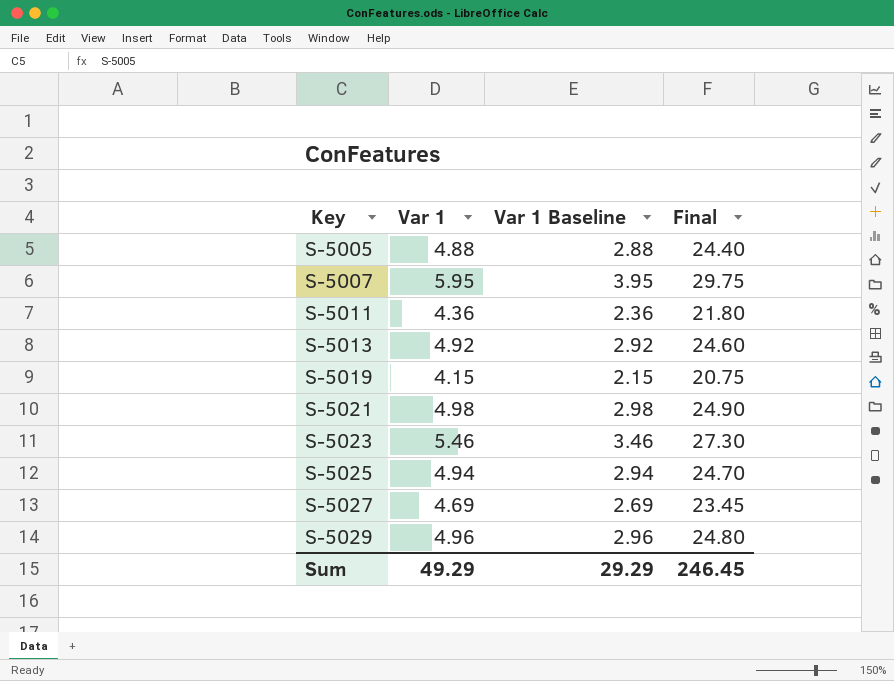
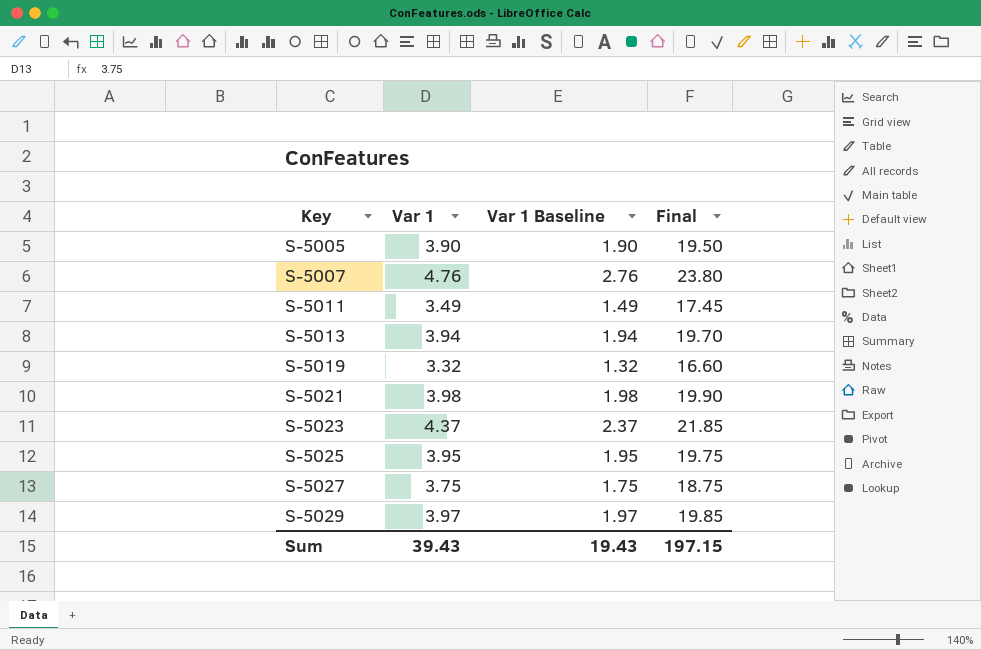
S-5005 | Var 1: 4.88 -> 3.90
S-5005 | Var 1 Baseline: 2.88 -> 1.90
S-5005 | Final: 24.40 -> 19.50
S-5007 | Var 1: 5.95 -> 4.76
S-5007 | Var 1 Baseline: 3.95 -> 2.76
S-5007 | Final: 29.75 -> 23.80
S-5011 | Var 1: 4.36 -> 3.49
S-5011 | Var 1 Baseline: 2.36 -> 1.49
S-5011 | Final: 21.80 -> 17.45
S-5013 | Var 1: 4.92 -> 3.94
S-5013 | Var 1 Baseline: 2.92 -> 1.94
S-5013 | Final: 24.60 -> 19.70
S-5019 | Var 1: 4.15 -> 3.32
S-5019 | Var 1 Baseline: 2.15 -> 1.32
S-5019 | Final: 20.75 -> 16.60
S-5021 | Var 1: 4.98 -> 3.98
S-5021 | Var 1 Baseline: 2.98 -> 1.98
S-5021 | Final: 24.90 -> 19.90
S-5023 | Var 1: 5.46 -> 4.37
S-5023 | Var 1 Baseline: 3.46 -> 2.37
S-5023 | Final: 27.30 -> 21.85
S-5025 | Var 1: 4.94 -> 3.95
S-5025 | Var 1 Baseline: 2.94 -> 1.95
S-5025 | Final: 24.70 -> 19.75
S-5027 | Var 1: 4.69 -> 3.75
S-5027 | Var 1 Baseline: 2.69 -> 1.75
S-5027 | Final: 23.45 -> 18.75
S-5029 | Var 1: 4.96 -> 3.97
S-5029 | Var 1 Baseline: 2.96 -> 1.97
S-5029 | Final: 24.80 -> 19.85
Sum | Var 1: 49.29 -> 39.43
Sum | Var 1 Baseline: 29.29 -> 19.43
Sum | Final: 246.45 -> 197.15

